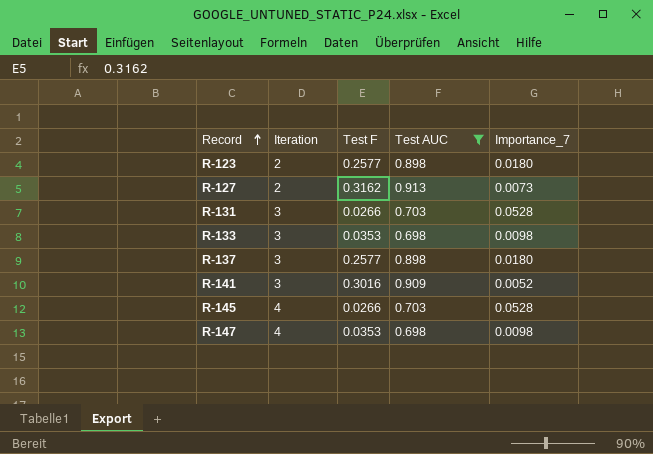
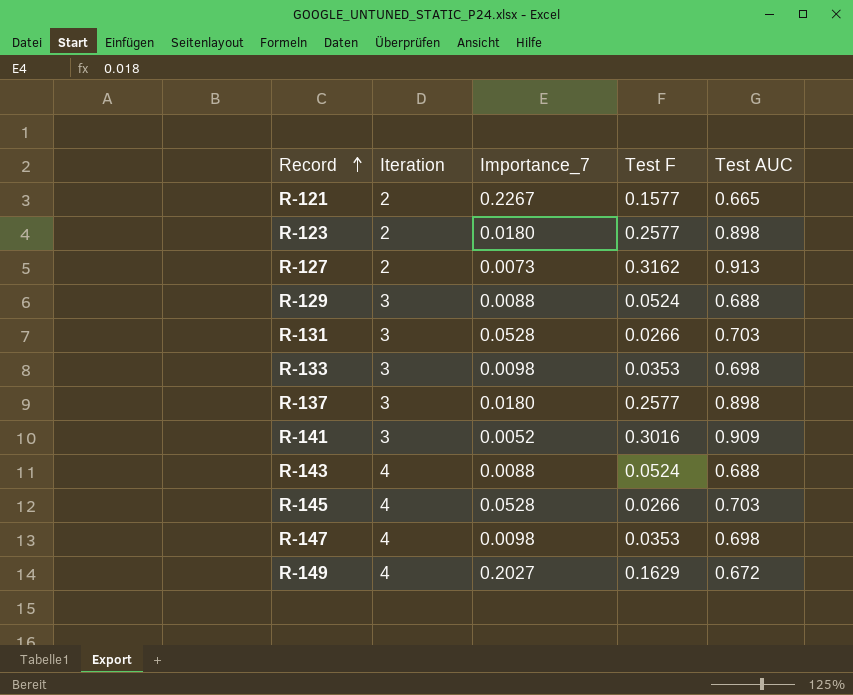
filter: Test AUC >= 0.698 -> none
column Importance_7 | position: 5 -> 3

